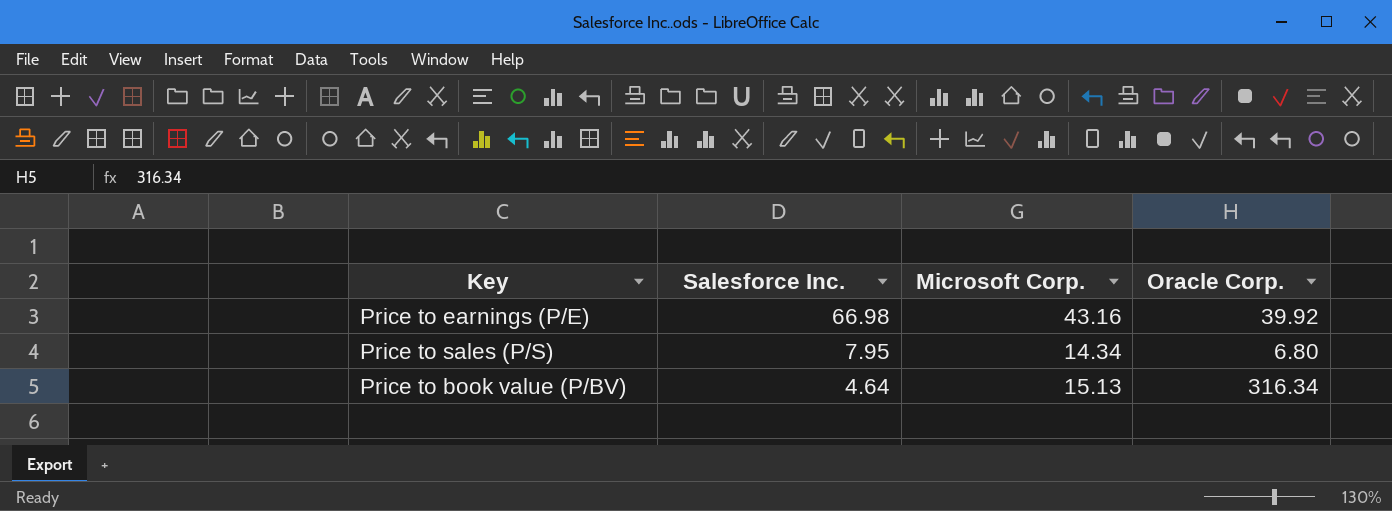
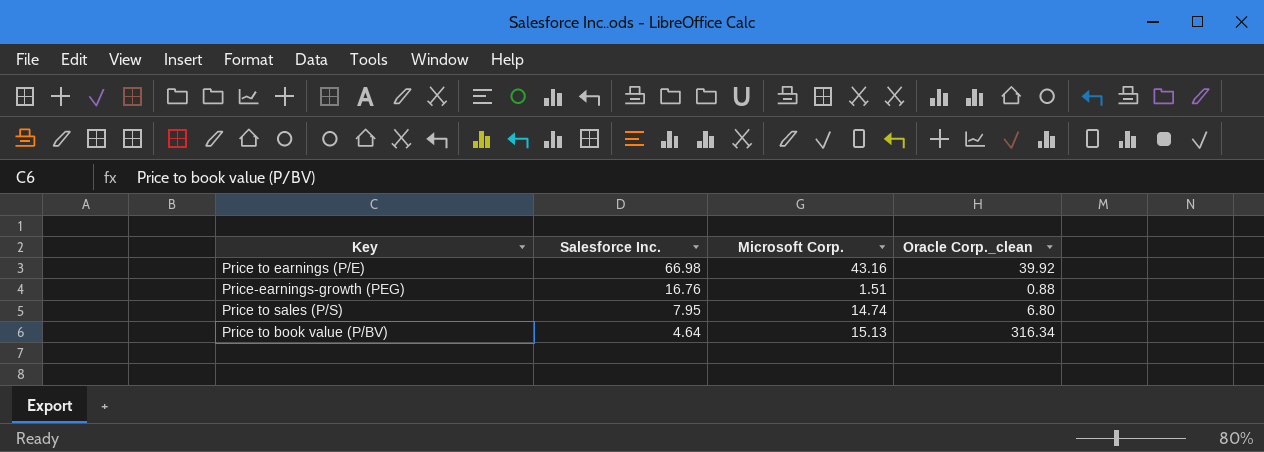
column name: Oracle Corp. -> Oracle Corp._clean
row Price-earnings-growth (PEG): none -> 16.76 | 1.51 | 0.88
Price to sales (P/S) | Microsoft Corp.: 14.34 -> 14.74

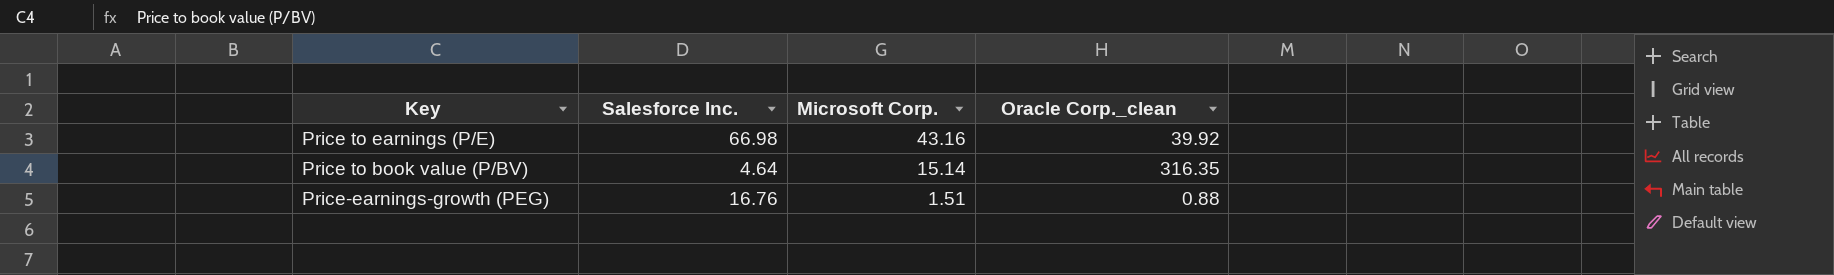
row order: Salesforce Inc. descending -> Microsoft Corp. descending
row Price to sales (P/S): 7.95 | 14.74 | 6.80 -> none
Price to book value (P/BV) | Microsoft Corp.: 15.13 -> 15.14
Price to book value (P/BV) | Oracle Corp._clean: 316.34 -> 316.35

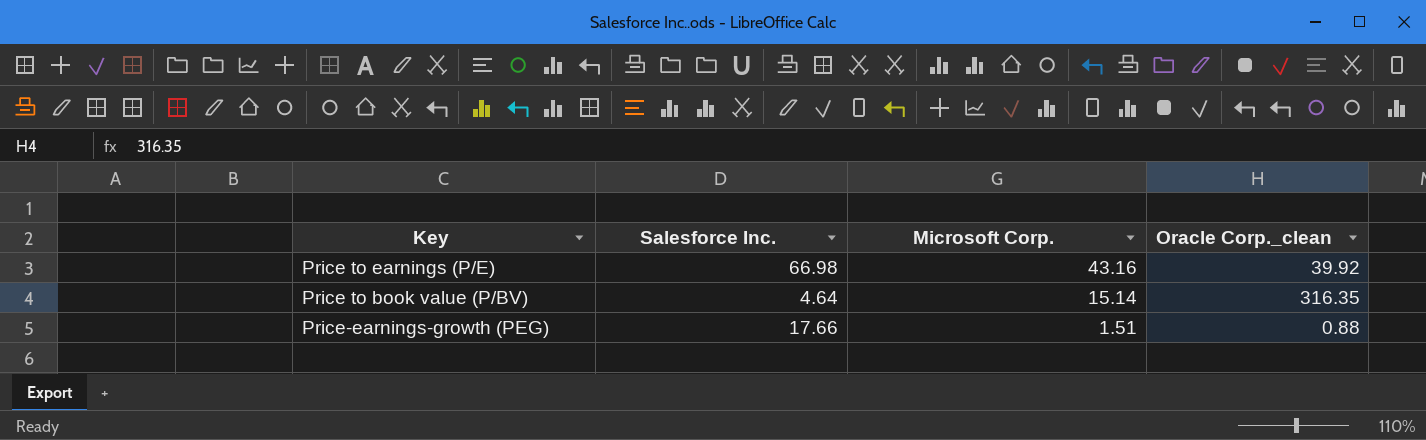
Price-earnings-growth (PEG) | Salesforce Inc.: 16.76 -> 17.66

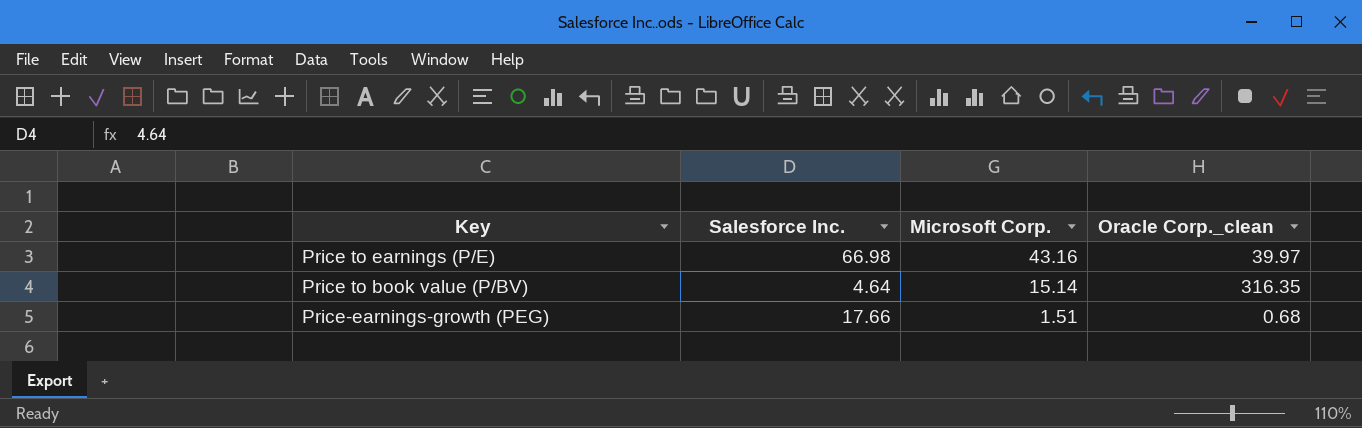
Price to earnings (P/E) | Oracle Corp._clean: 39.92 -> 39.97
Price-earnings-growth (PEG) | Oracle Corp._clean: 0.88 -> 0.68

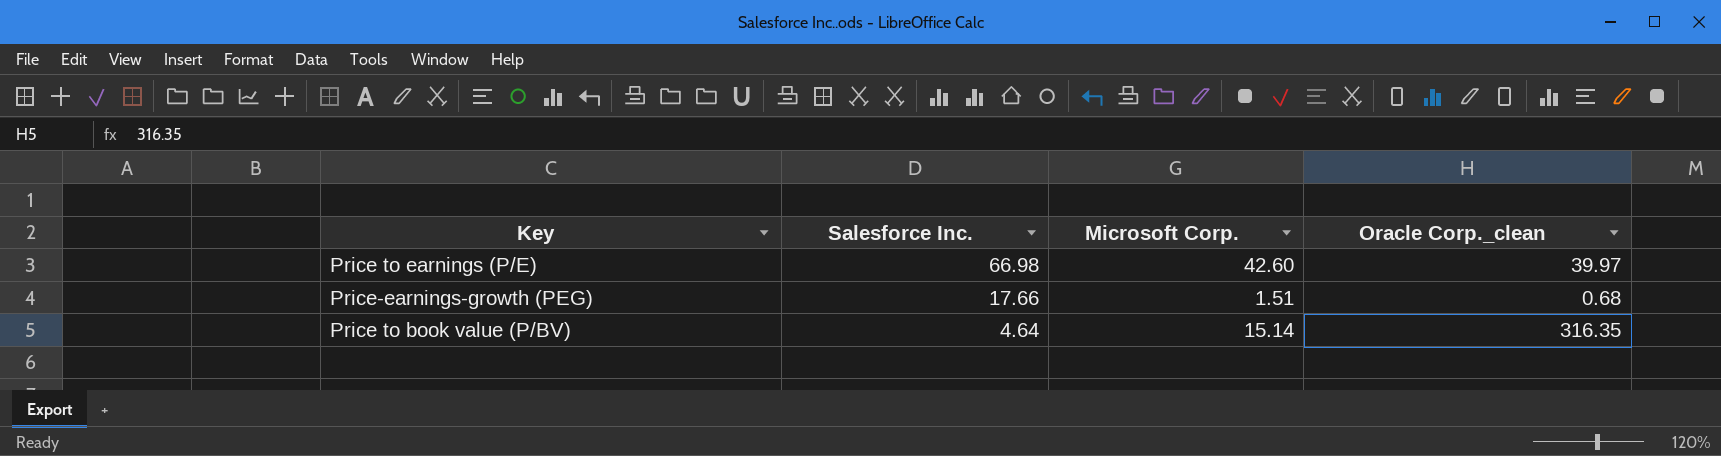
row order: Microsoft Corp. descending -> Salesforce Inc. descending
Price to earnings (P/E) | Microsoft Corp.: 43.16 -> 42.60

